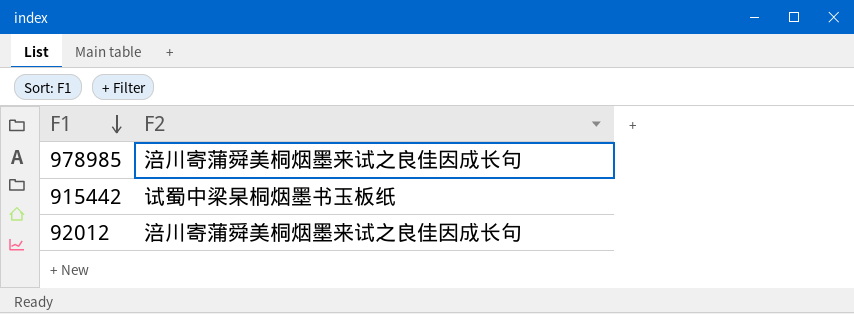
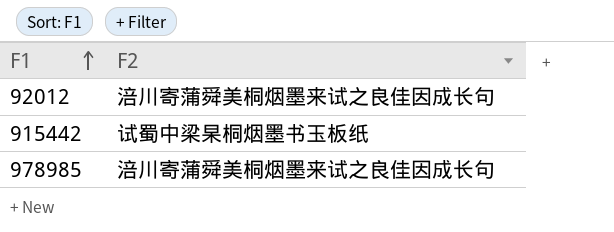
row order: F1 descending -> F1 ascending

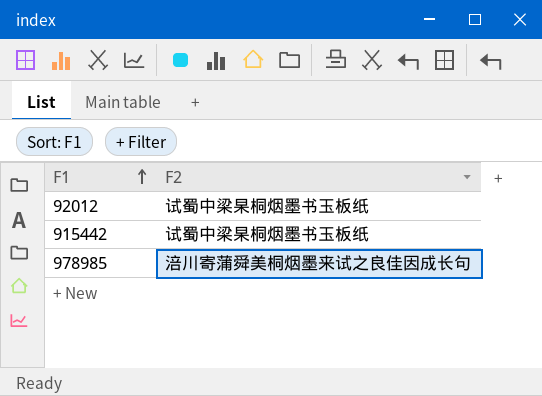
92012 | F2: 涪川寄蒲舜美桐烟墨来试之良佳因成长句 -> 试蜀中梁杲桐烟墨书玉板纸

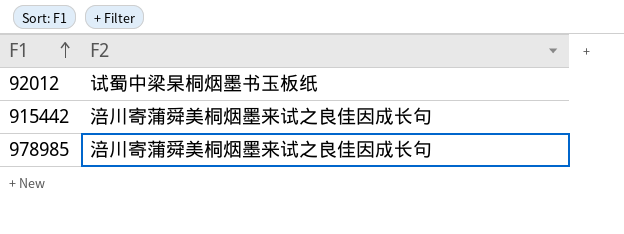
915442 | F2: 试蜀中梁杲桐烟墨书玉板纸 -> 涪川寄蒲舜美桐烟墨来试之良佳因成长句

